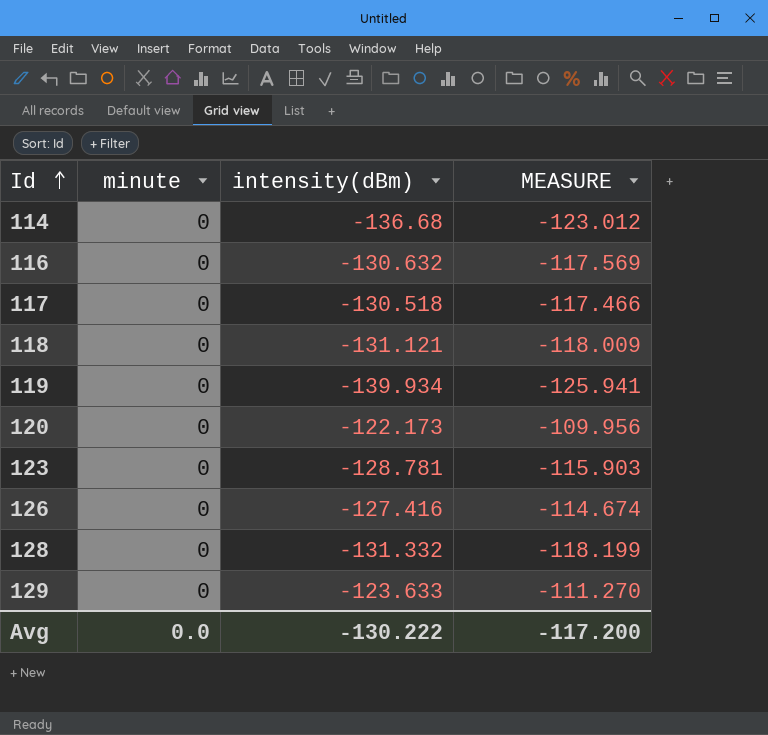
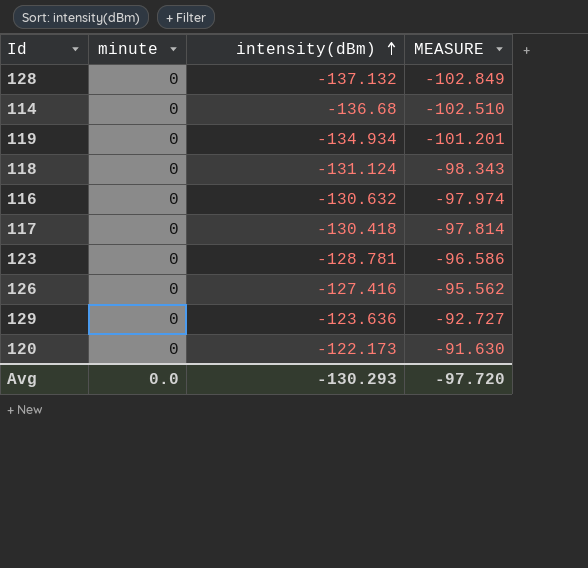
row order: Id ascending -> intensity(dBm) ascending
column MEASURE | formula: [intensity(dBm)] * 0.9 -> [intensity(dBm)] * 0.75
128 | intensity(dBm): -131.332 -> -137.132
119 | intensity(dBm): -139.934 -> -134.934
118 | intensity(dBm): -131.121 -> -131.124
117 | intensity(dBm): -130.518 -> -130.418
129 | intensity(dBm): -123.633 -> -123.636
Avg | intensity(dBm): -130.222 -> -130.293
Avg | MEASURE: -117.200 -> -97.720

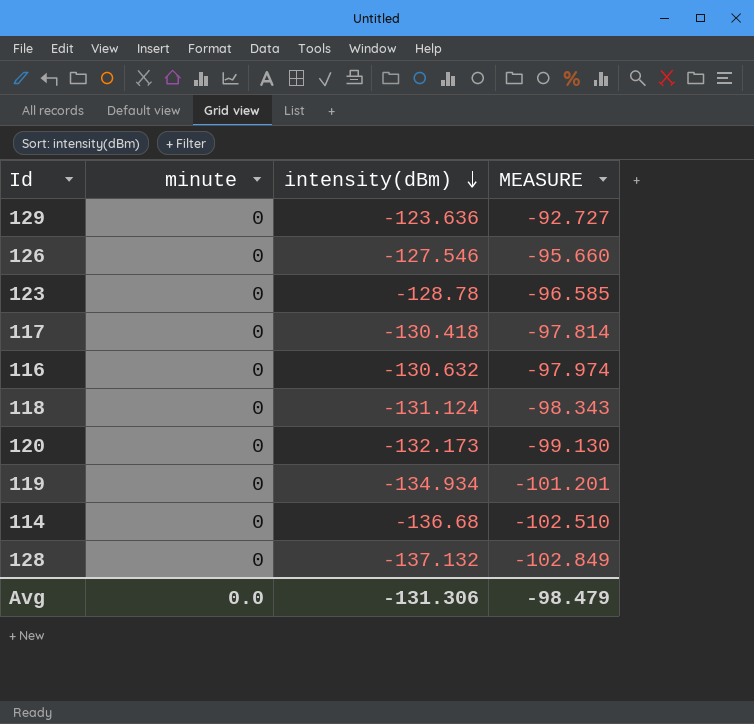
row order: intensity(dBm) ascending -> intensity(dBm) descending
126 | intensity(dBm): -127.416 -> -127.546
126 | MEASURE: -95.562 -> -95.660
123 | intensity(dBm): -128.781 -> -128.78
123 | MEASURE: -96.586 -> -96.585
120 | intensity(dBm): -122.173 -> -132.173
120 | MEASURE: -91.630 -> -99.130
Avg | intensity(dBm): -130.293 -> -131.306
Avg | MEASURE: -97.720 -> -98.479

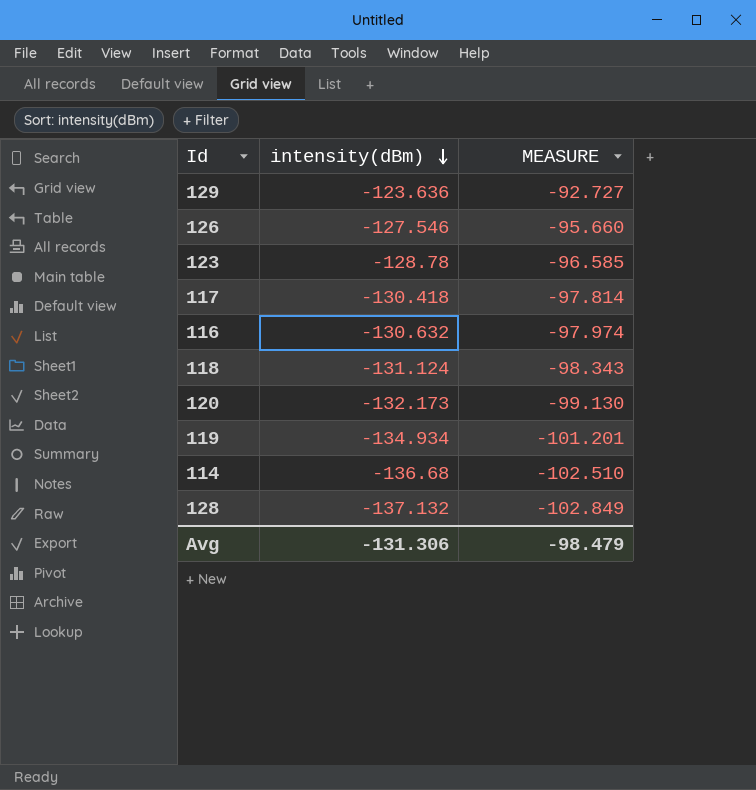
column minute | position: 2 -> none

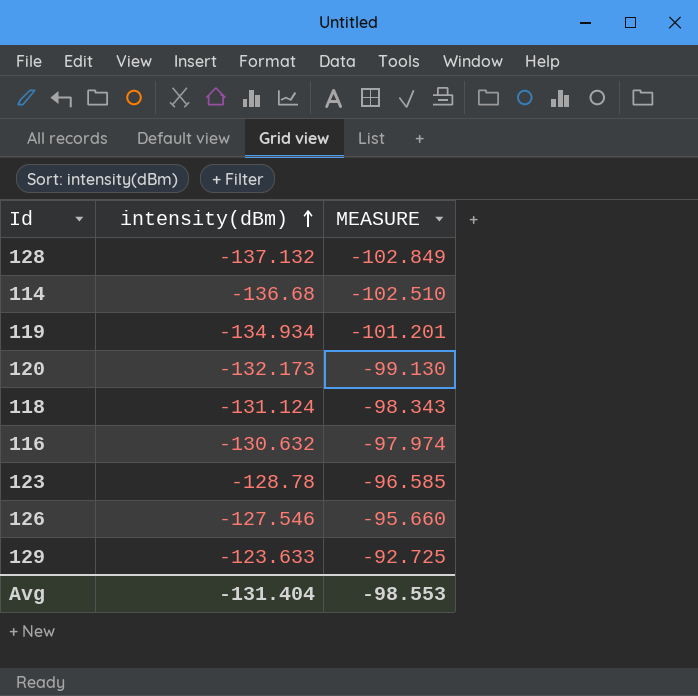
row order: intensity(dBm) descending -> intensity(dBm) ascending
row 117: -130.418 | -97.814 -> none
129 | intensity(dBm): -123.636 -> -123.633
129 | MEASURE: -92.727 -> -92.725
Avg | intensity(dBm): -131.306 -> -131.404
Avg | MEASURE: -98.479 -> -98.553

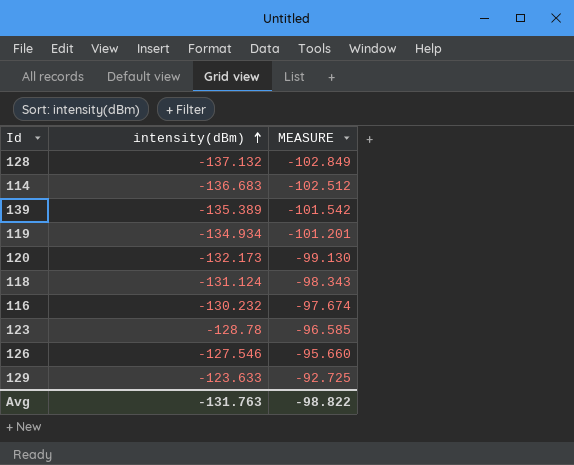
114 | intensity(dBm): -136.68 -> -136.683
114 | MEASURE: -102.510 -> -102.512
row 139: none -> -135.389 | -101.542
116 | intensity(dBm): -130.632 -> -130.232
116 | MEASURE: -97.974 -> -97.674
Avg | intensity(dBm): -131.404 -> -131.763
Avg | MEASURE: -98.553 -> -98.822

